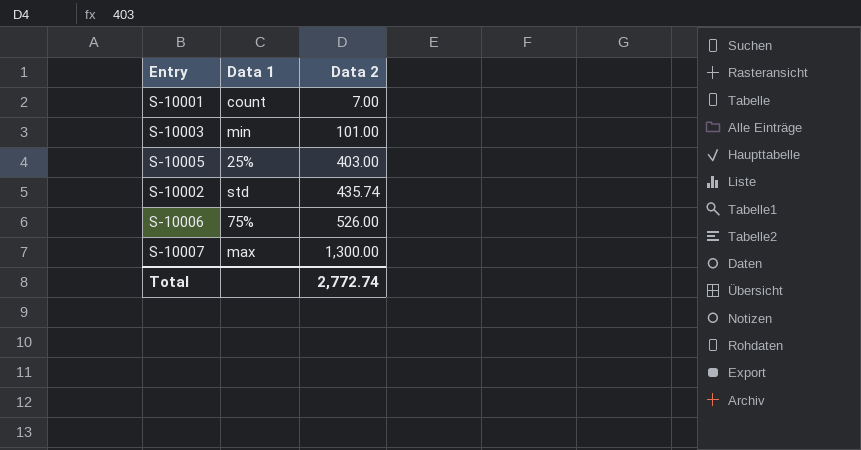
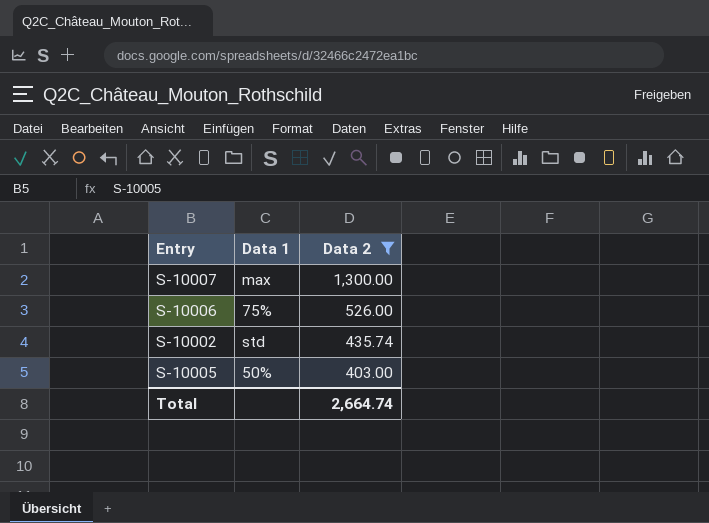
filter: none -> Data 2 >= 403.00
row order: Data 2 ascending -> Data 2 descending
S-10005 | Data 1: 25% -> 50%
Total | Data 2: 2,772.74 -> 2,664.74

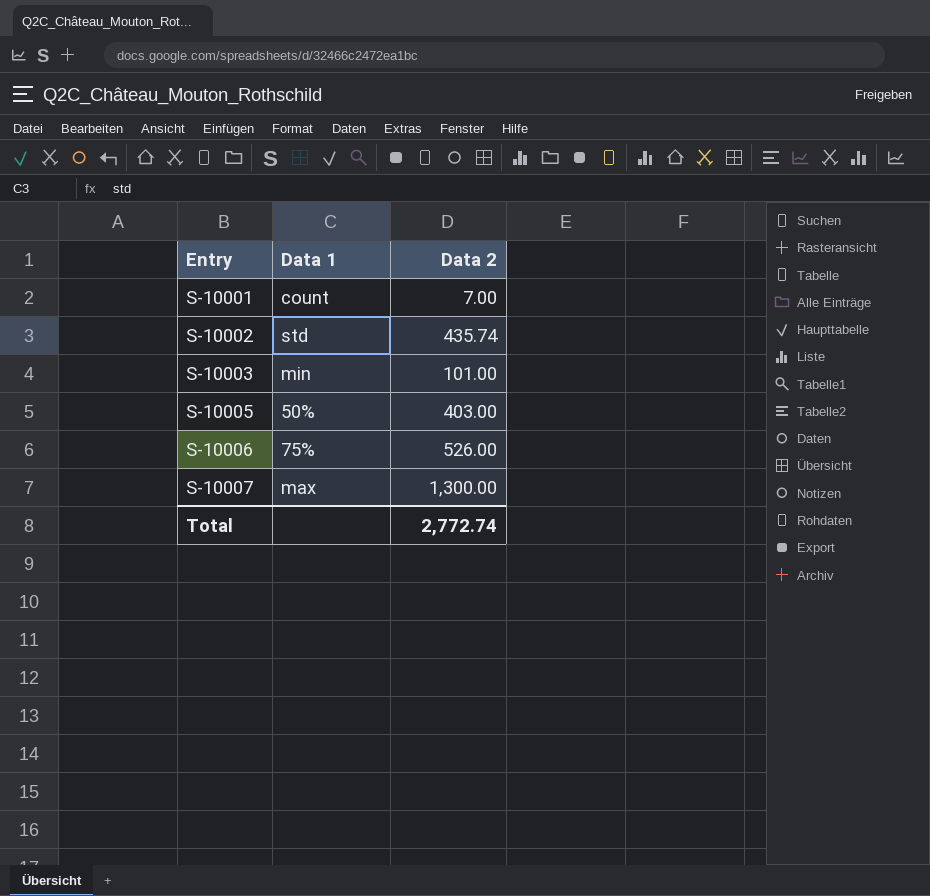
filter: Data 2 >= 403.00 -> none
row order: Data 2 descending -> Entry ascending
Total | Data 2: 2,664.74 -> 2,772.74

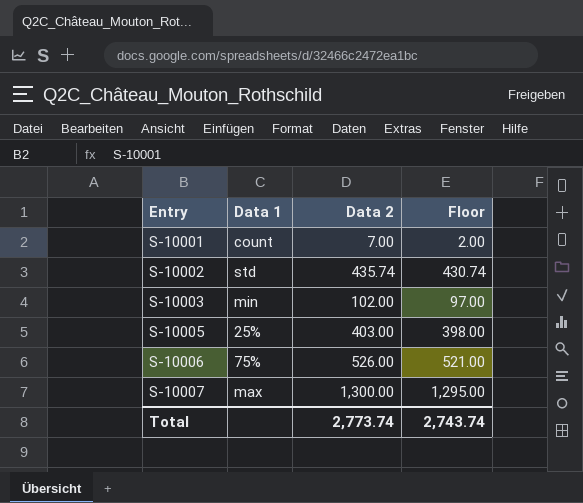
column Floor | formula: none -> [Data 2] - 5
S-10003 | Data 2: 101.00 -> 102.00
S-10005 | Data 1: 50% -> 25%
Total | Data 2: 2,772.74 -> 2,773.74

